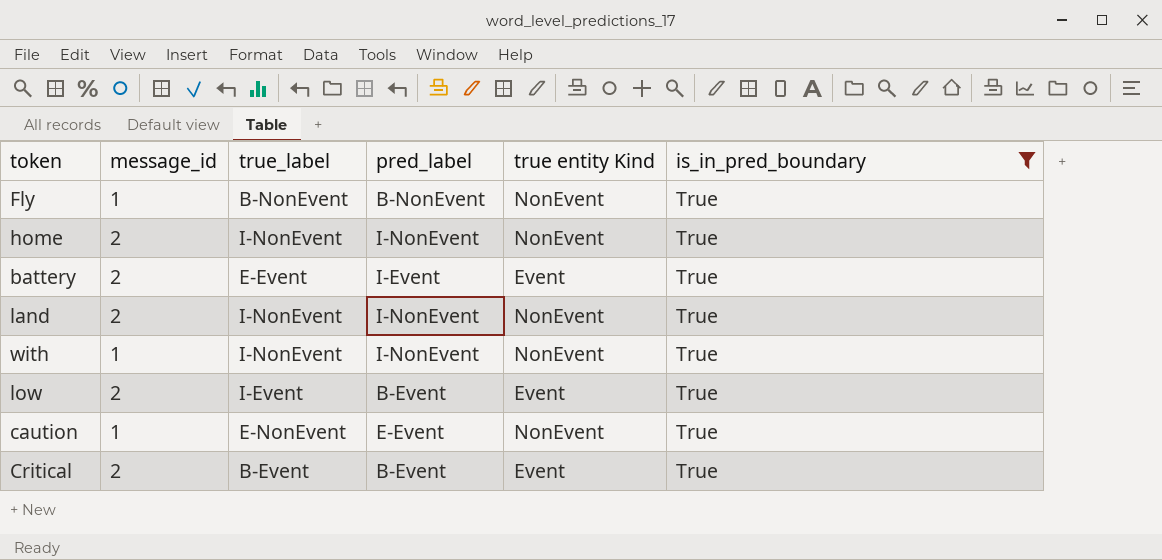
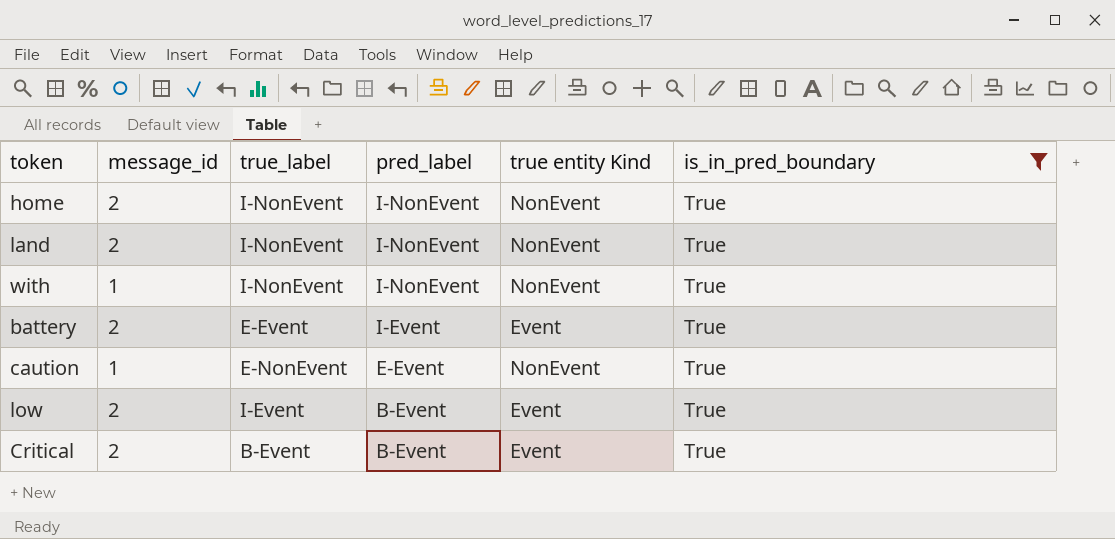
row order: none -> pred_label descending
row Fly: 1 | B-NonEvent | B-NonEvent | NonEvent | True -> none

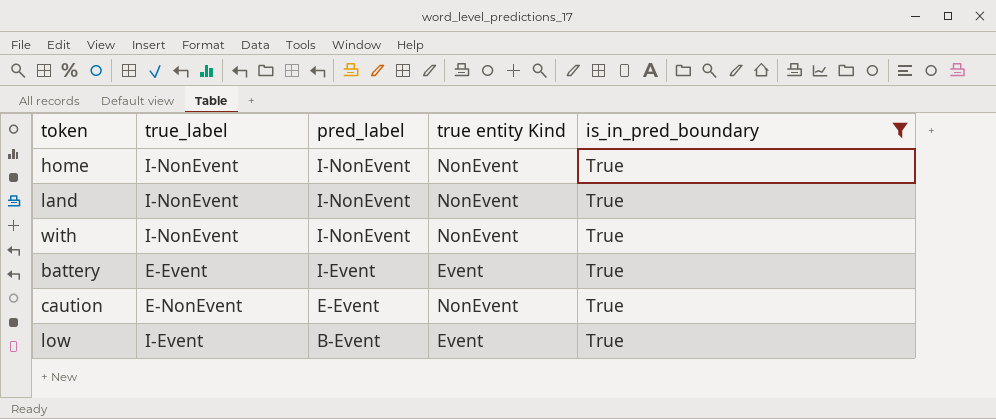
column message_id | position: 2 -> none
row Critical: 2 | B-Event | B-Event | Event | True -> none

